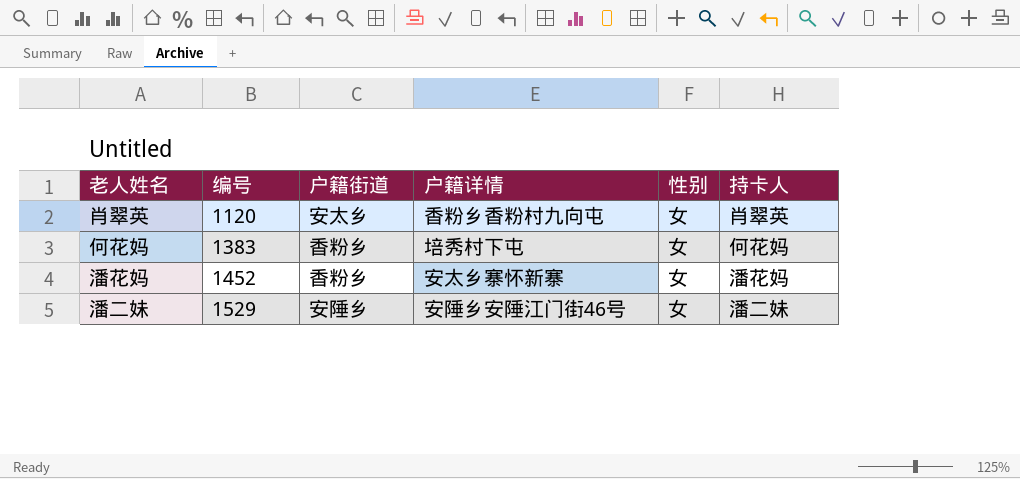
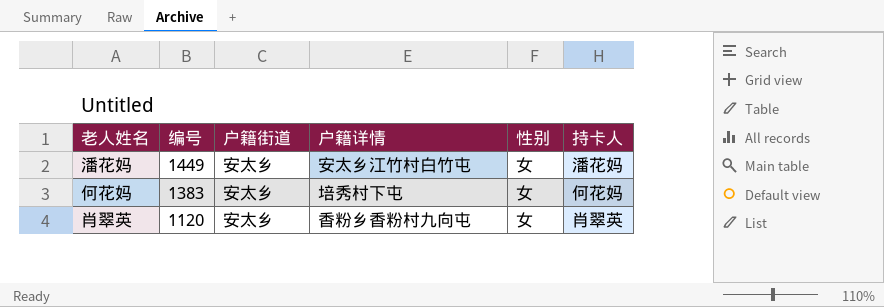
row order: 编号 ascending -> 编号 descending
row 潘二妹: 1529 | 安陲乡 | 安陲乡安陲江门街46号 | 女 | 潘二妹 -> none
潘花妈 | 编号: 1452 -> 1449
潘花妈 | 户籍街道: 香粉乡 -> 安太乡
潘花妈 | 户籍详情: 安太乡寨怀新寨 -> 安太乡江竹村白竹屯
何花妈 | 户籍街道: 香粉乡 -> 安太乡

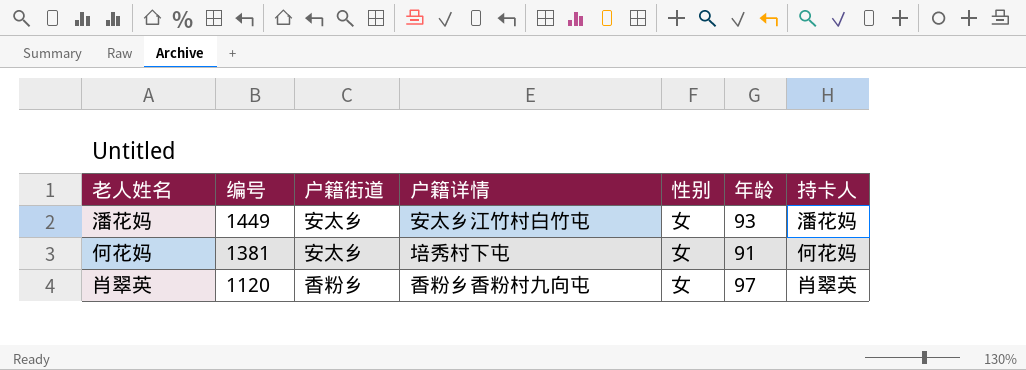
column 年龄 | position: none -> 6
何花妈 | 编号: 1383 -> 1381
肖翠英 | 户籍街道: 安太乡 -> 香粉乡

